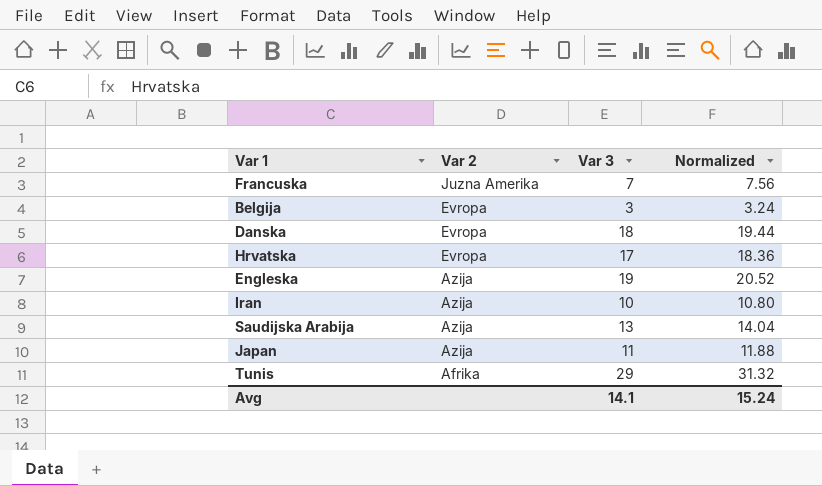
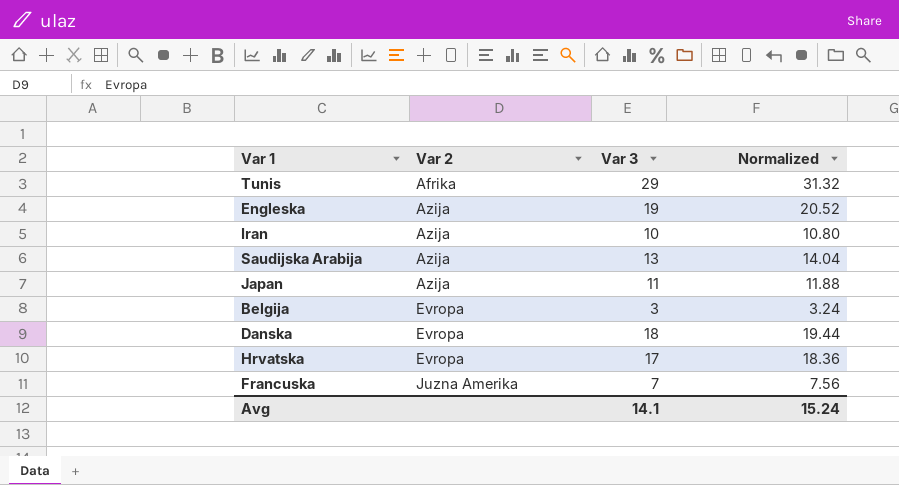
row order: Var 2 descending -> Var 2 ascending

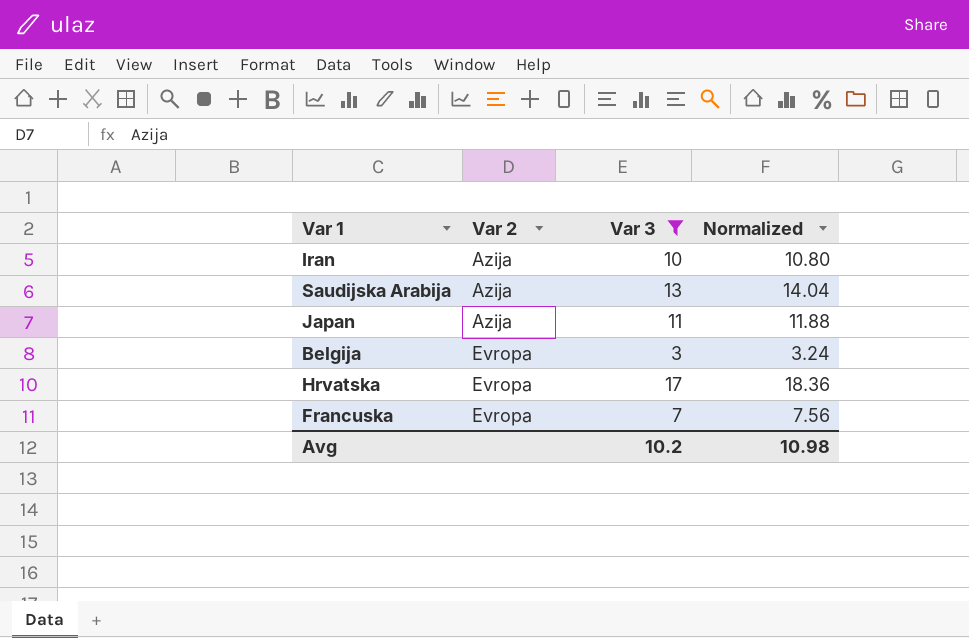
filter: none -> Var 3 <= 17
Francuska | Var 2: Juzna Amerika -> Evropa
Avg | Var 3: 14.1 -> 10.2
Avg | Normalized: 15.24 -> 10.98

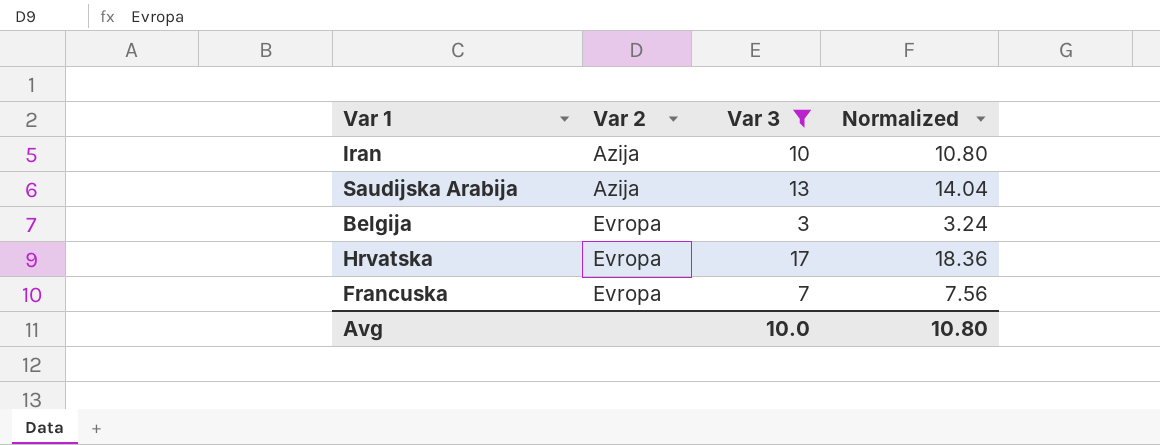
row Japan: Azija | 11 | 11.88 -> none
Avg | Var 3: 10.2 -> 10.0
Avg | Normalized: 10.98 -> 10.80

